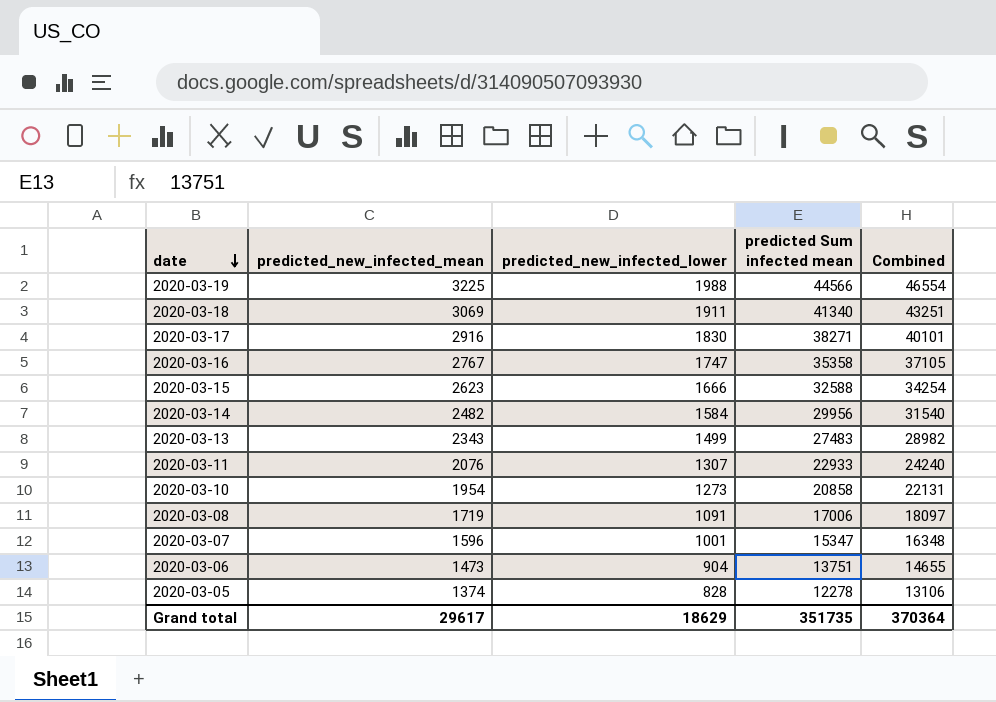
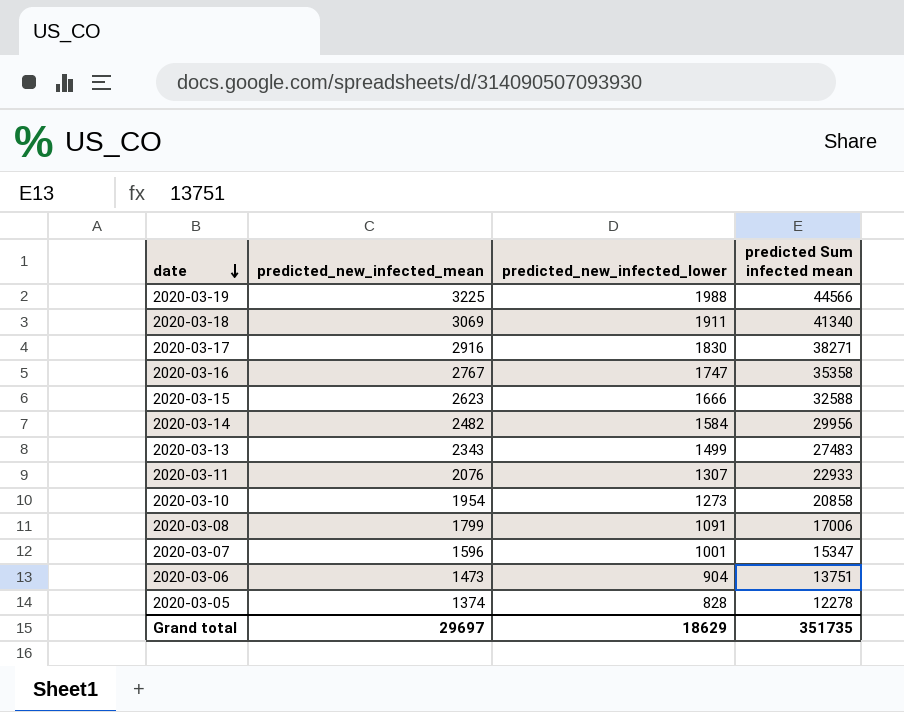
column Combined | formula: [predicted_new_infected_lower] + [predicted Sum infected mean] -> none
2020-03-08 | predicted_new_infected_mean: 1719 -> 1799
Grand total | predicted_new_infected_mean: 29617 -> 29697

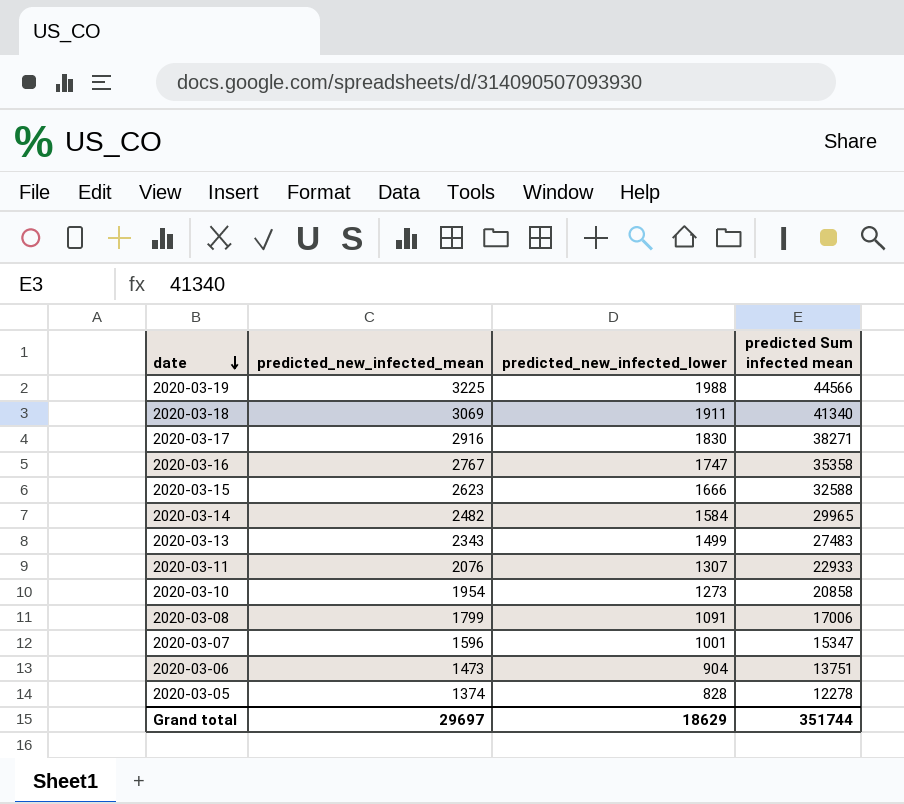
2020-03-14 | predicted Sum infected mean: 29956 -> 29965
Grand total | predicted Sum infected mean: 351735 -> 351744

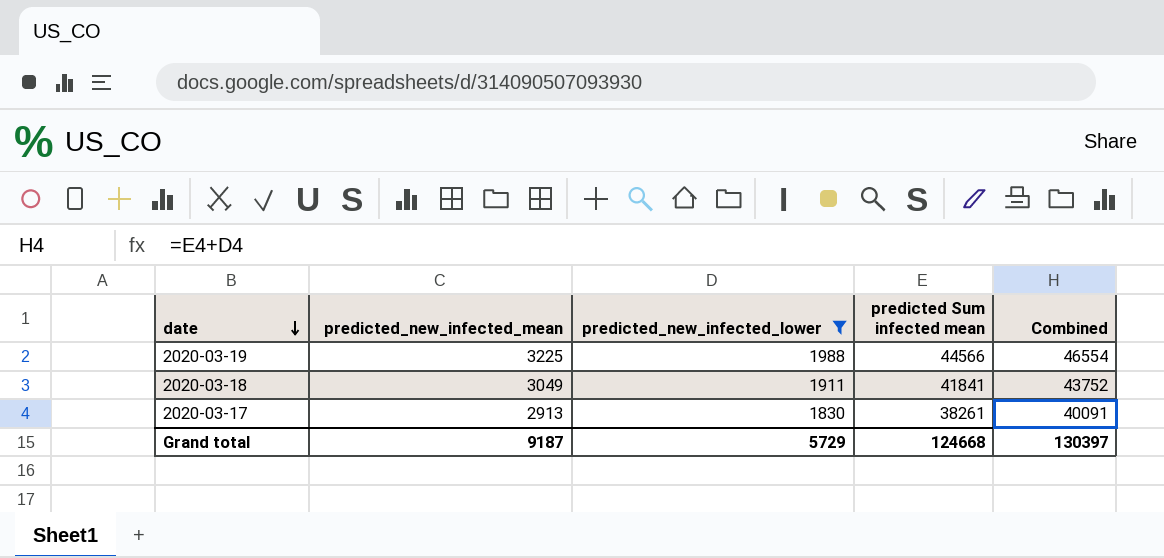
filter: none -> predicted_new_infected_lower >= 1830
column Combined | formula: none -> [predicted_new_infected_lower] + [predicted Sum infected mean]
2020-03-18 | predicted_new_infected_mean: 3069 -> 3049
2020-03-18 | predicted Sum infected mean: 41340 -> 41841
2020-03-17 | predicted_new_infected_mean: 2916 -> 2913
2020-03-17 | predicted Sum infected mean: 38271 -> 38261
Grand total | predicted_new_infected_mean: 29697 -> 9187
Grand total | predicted_new_infected_lower: 18629 -> 5729
Grand total | predicted Sum infected mean: 351744 -> 124668

